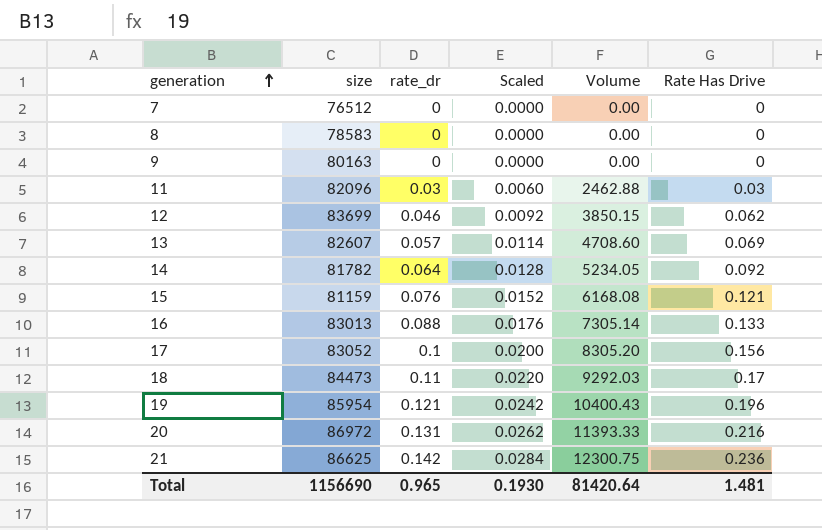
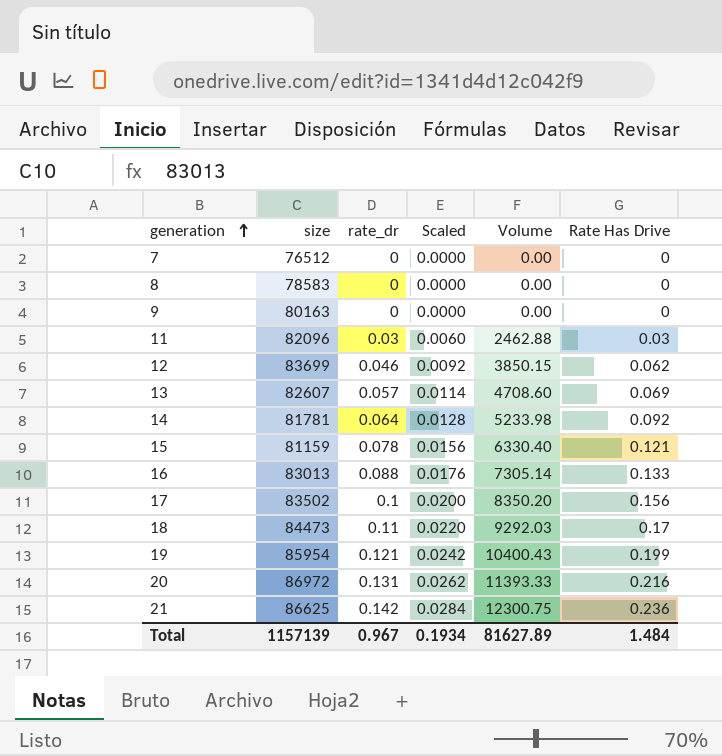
14 | size: 81782 -> 81781
14 | Volume: 5234.05 -> 5233.98
15 | rate_dr: 0.076 -> 0.078
15 | Scaled: 0.0152 -> 0.0156
15 | Volume: 6168.08 -> 6330.40
17 | size: 83052 -> 83502
17 | Volume: 8305.20 -> 8350.20
19 | Rate Has Drive: 0.196 -> 0.199
Total | size: 1156690 -> 1157139
Total | rate_dr: 0.965 -> 0.967
Total | Scaled: 0.1930 -> 0.1934
Total | Volume: 81420.64 -> 81627.89
Total | Rate Has Drive: 1.481 -> 1.484

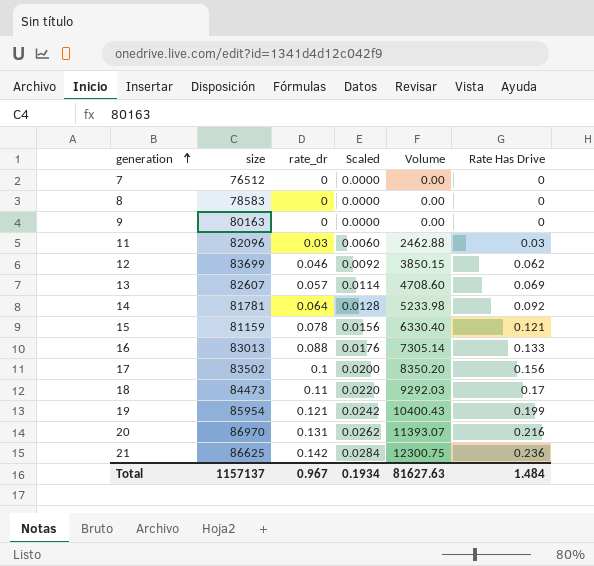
20 | size: 86972 -> 86970
20 | Volume: 11393.33 -> 11393.07
Total | size: 1157139 -> 1157137
Total | Volume: 81627.89 -> 81627.63

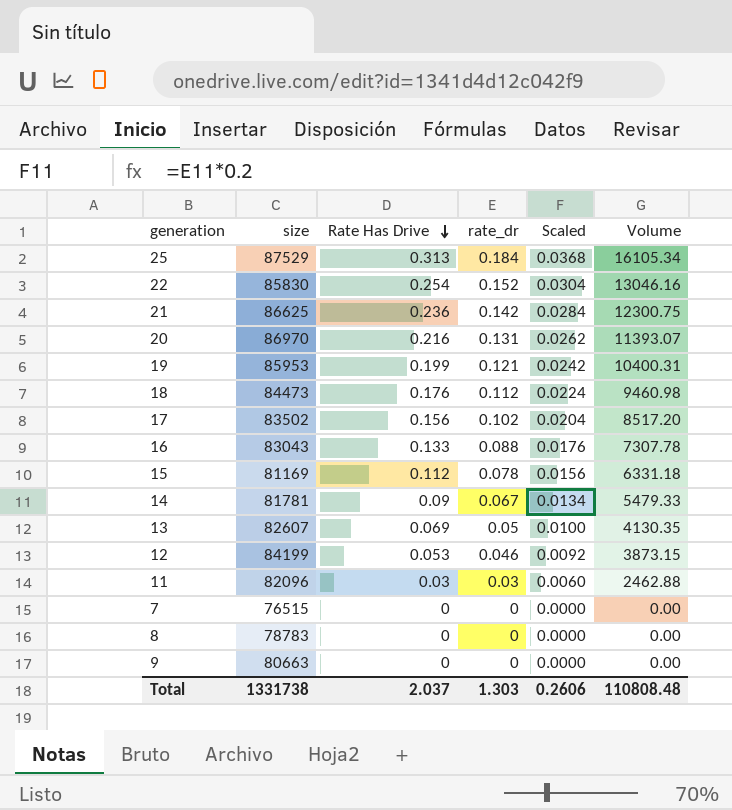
row order: generation ascending -> Rate Has Drive descending
column Rate Has Drive | position: 6 -> 3
row 25: none -> 87529 | 0.313 | 0.184 | 0.0368 | 16105.34
row 22: none -> 85830 | 0.254 | 0.152 | 0.0304 | 13046.16
19 | size: 85954 -> 85953
19 | Volume: 10400.43 -> 10400.31
18 | Rate Has Drive: 0.17 -> 0.176
18 | rate_dr: 0.11 -> 0.112
18 | Scaled: 0.0220 -> 0.0224
18 | Volume: 9292.03 -> 9460.98
17 | rate_dr: 0.1 -> 0.102
17 | Scaled: 0.0200 -> 0.0204
17 | Volume: 8350.20 -> 8517.20
16 | size: 83013 -> 83043
16 | Volume: 7305.14 -> 7307.78
15 | size: 81159 -> 81169
15 | Rate Has Drive: 0.121 -> 0.112
15 | Volume: 6330.40 -> 6331.18
14 | Rate Has Drive: 0.092 -> 0.09
14 | rate_dr: 0.064 -> 0.067
14 | Scaled: 0.0128 -> 0.0134
14 | Volume: 5233.98 -> 5479.33
13 | rate_dr: 0.057 -> 0.05
13 | Scaled: 0.0114 -> 0.0100
13 | Volume: 4708.60 -> 4130.35
12 | size: 83699 -> 84199
12 | Rate Has Drive: 0.062 -> 0.053
12 | Volume: 3850.15 -> 3873.15
7 | size: 76512 -> 76515
8 | size: 78583 -> 78783
9 | size: 80163 -> 80663
Total | size: 1157137 -> 1331738
Total | Rate Has Drive: 1.484 -> 2.037
Total | rate_dr: 0.967 -> 1.303
Total | Scaled: 0.1934 -> 0.2606
Total | Volume: 81627.63 -> 110808.48

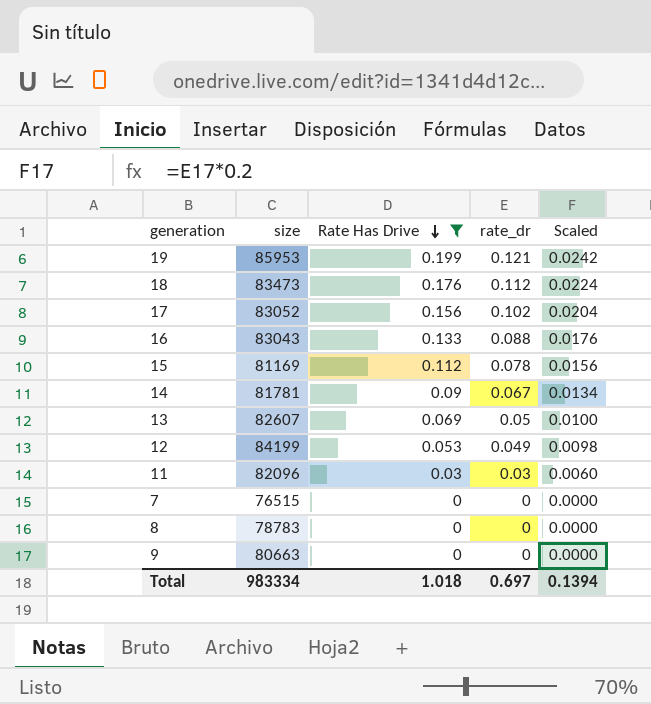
filter: none -> Rate Has Drive <= 0.199
column Volume | formula: [size] * [rate_dr] -> none
18 | size: 84473 -> 83473
17 | size: 83502 -> 83052
12 | rate_dr: 0.046 -> 0.049
12 | Scaled: 0.0092 -> 0.0098
Total | size: 1331738 -> 983334
Total | Rate Has Drive: 2.037 -> 1.018
Total | rate_dr: 1.303 -> 0.697
Total | Scaled: 0.2606 -> 0.1394

